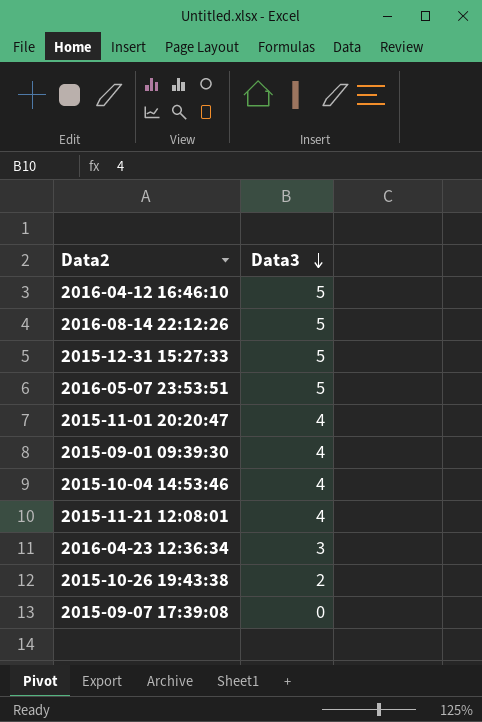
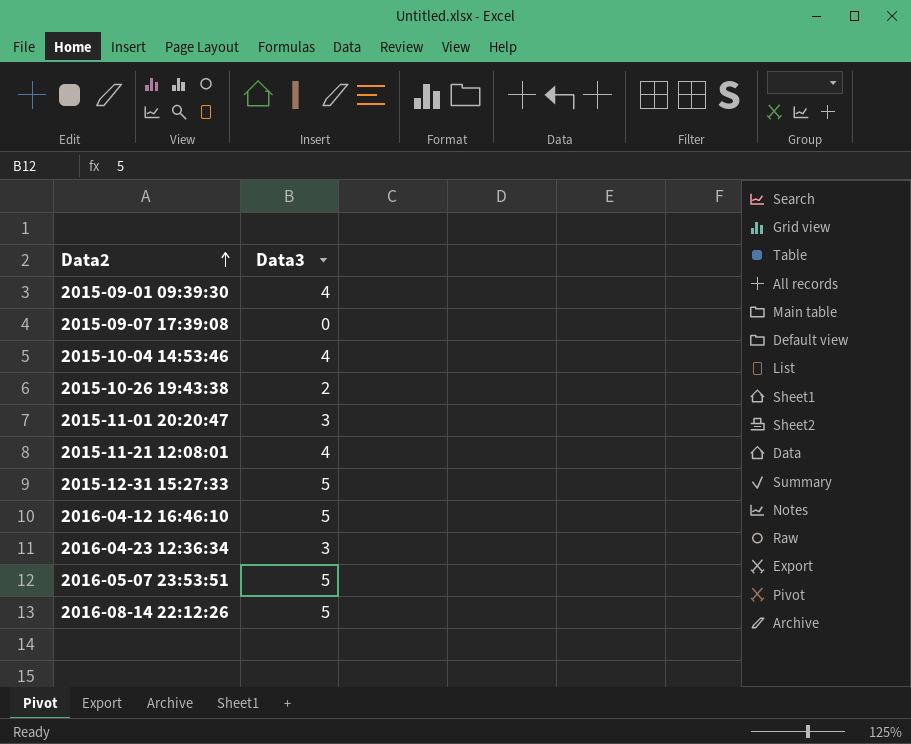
row order: Data3 descending -> Data2 ascending
2015-11-01 20:20:47 | Data3: 4 -> 3

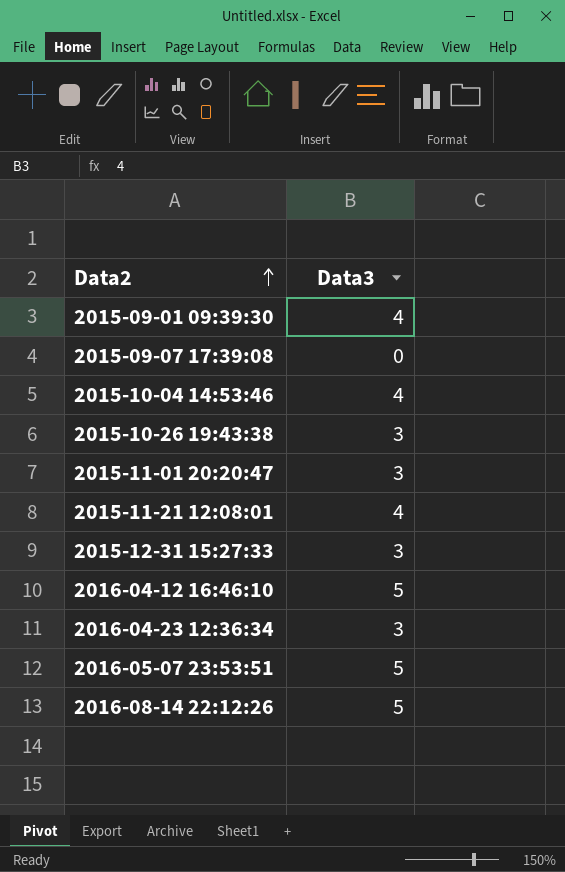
2015-10-26 19:43:38 | Data3: 2 -> 3
2015-12-31 15:27:33 | Data3: 5 -> 3

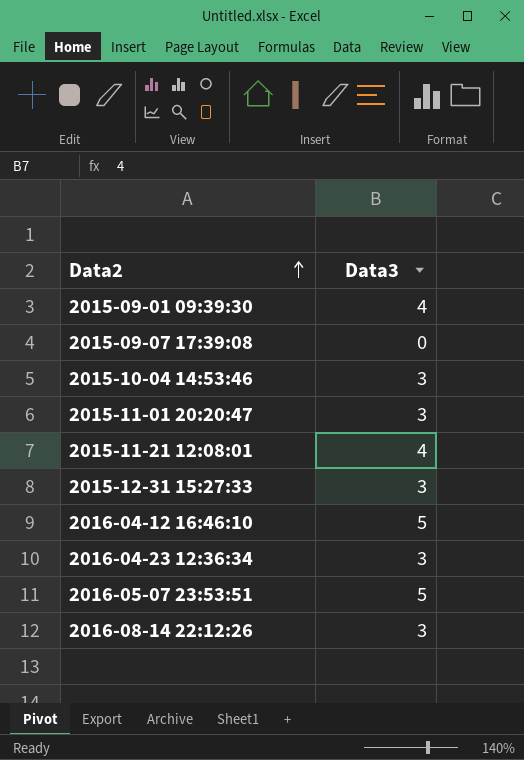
row 2015-10-26 19:43:38: 3 -> none
2015-10-04 14:53:46 | Data3: 4 -> 3
2016-08-14 22:12:26 | Data3: 5 -> 3

